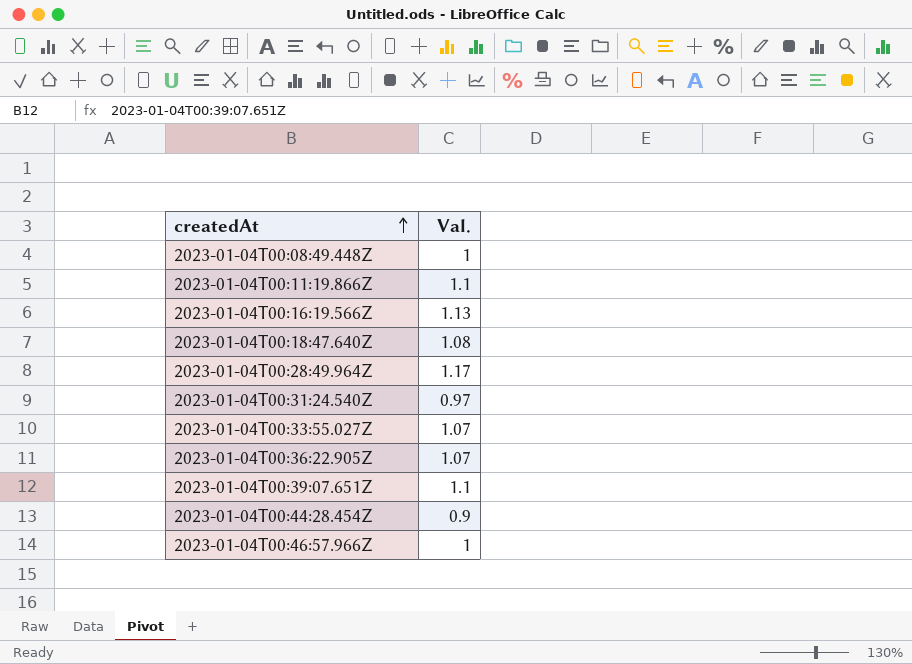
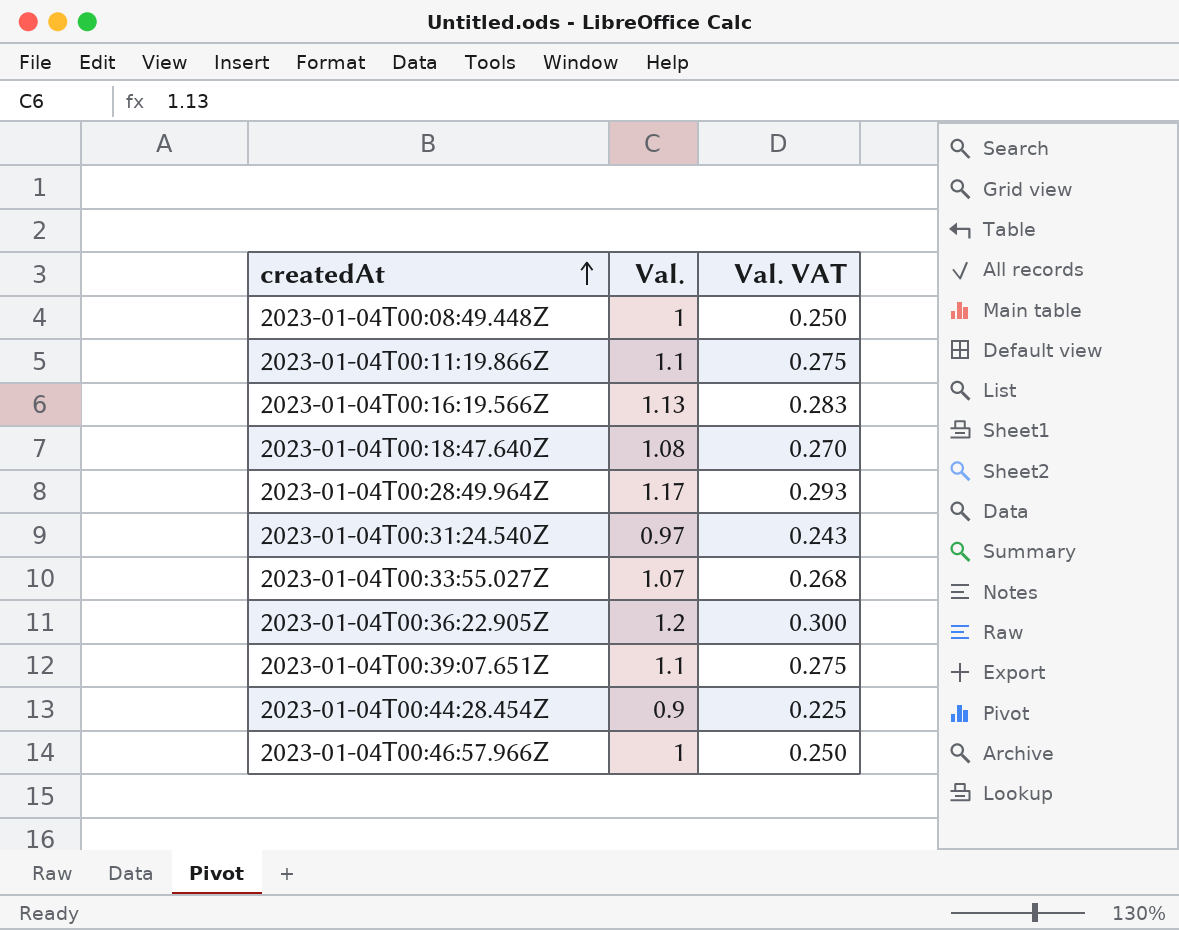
column Val. VAT | formula: none -> [Val.] * 0.25
2023-01-04T00:36:22.905Z | Val.: 1.07 -> 1.2

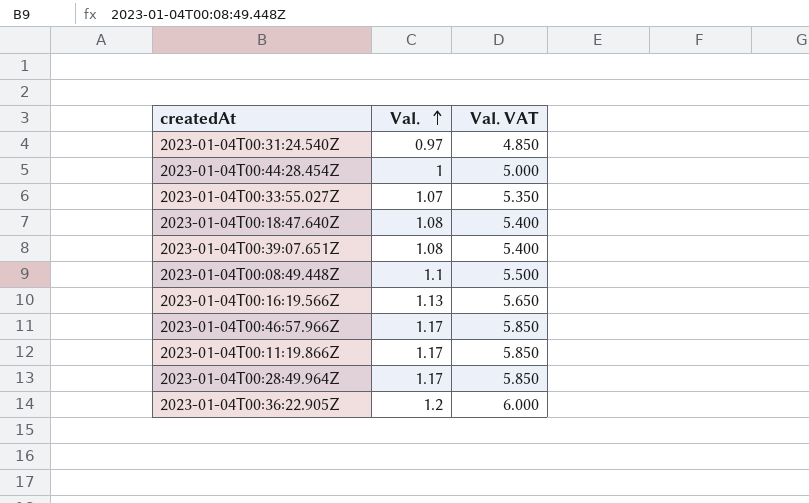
row order: createdAt ascending -> Val. ascending
column Val. VAT | formula: [Val.] * 0.25 -> [Val.] * 5
2023-01-04T00:44:28.454Z | Val.: 0.9 -> 1
2023-01-04T00:39:07.651Z | Val.: 1.1 -> 1.08
2023-01-04T00:08:49.448Z | Val.: 1 -> 1.1
2023-01-04T00:46:57.966Z | Val.: 1 -> 1.17
2023-01-04T00:11:19.866Z | Val.: 1.1 -> 1.17

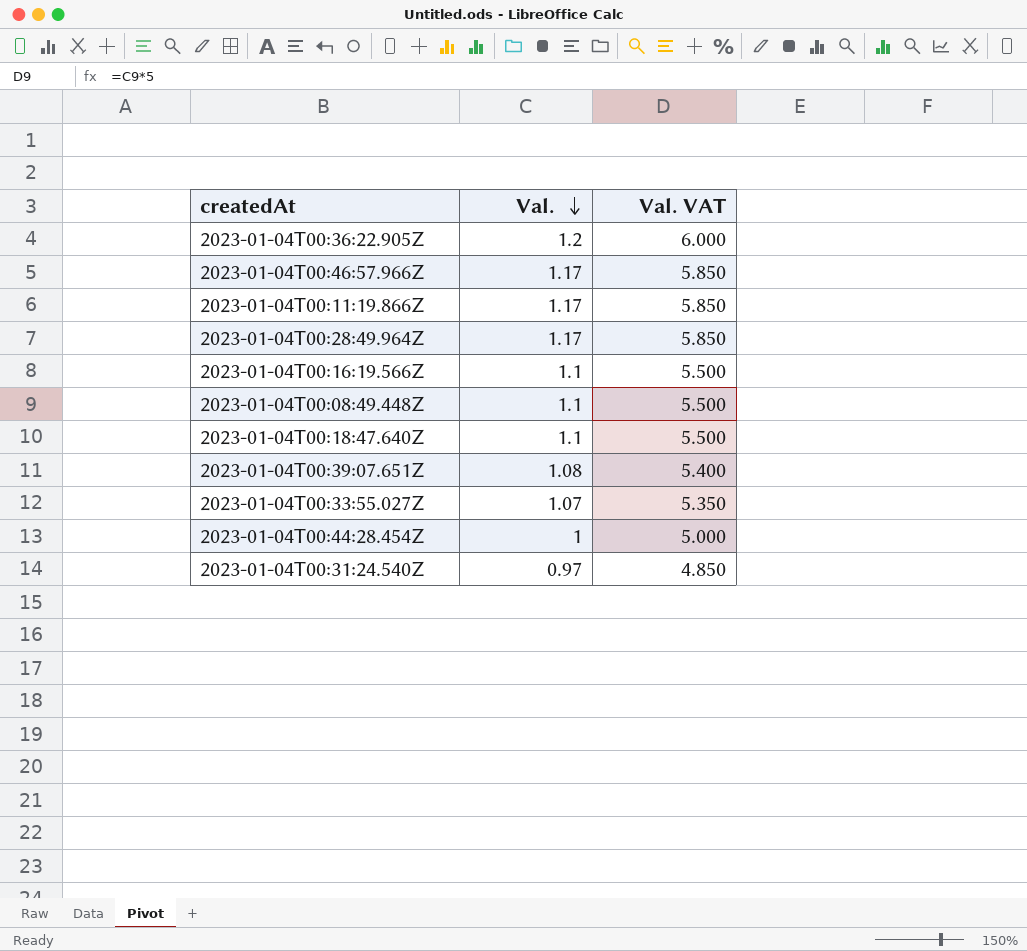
row order: Val. ascending -> Val. descending
2023-01-04T00:16:19.566Z | Val.: 1.13 -> 1.1
2023-01-04T00:16:19.566Z | Val. VAT: 5.650 -> 5.500
2023-01-04T00:18:47.640Z | Val.: 1.08 -> 1.1
2023-01-04T00:18:47.640Z | Val. VAT: 5.400 -> 5.500

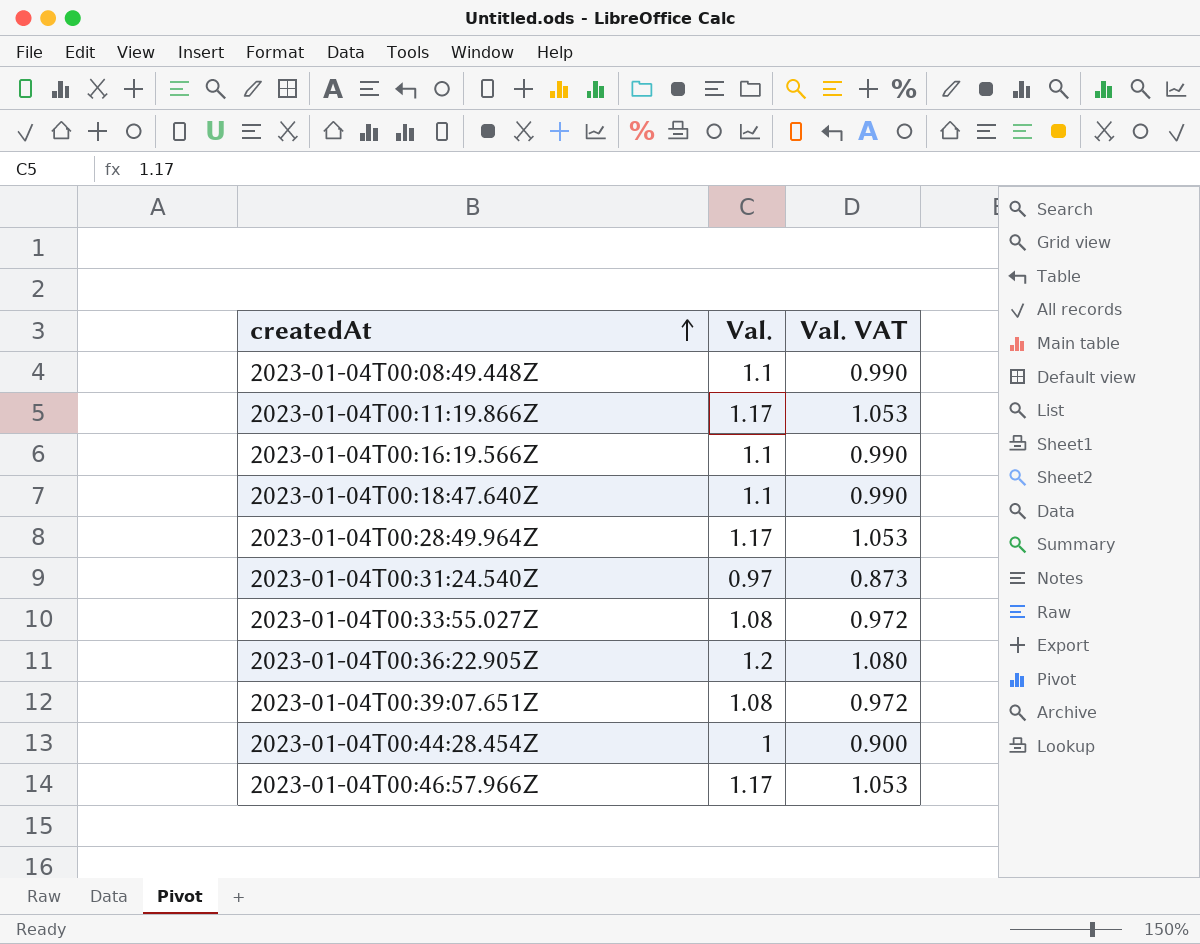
row order: Val. descending -> createdAt ascending
column Val. VAT | formula: [Val.] * 5 -> [Val.] * 0.9
2023-01-04T00:33:55.027Z | Val.: 1.07 -> 1.08

